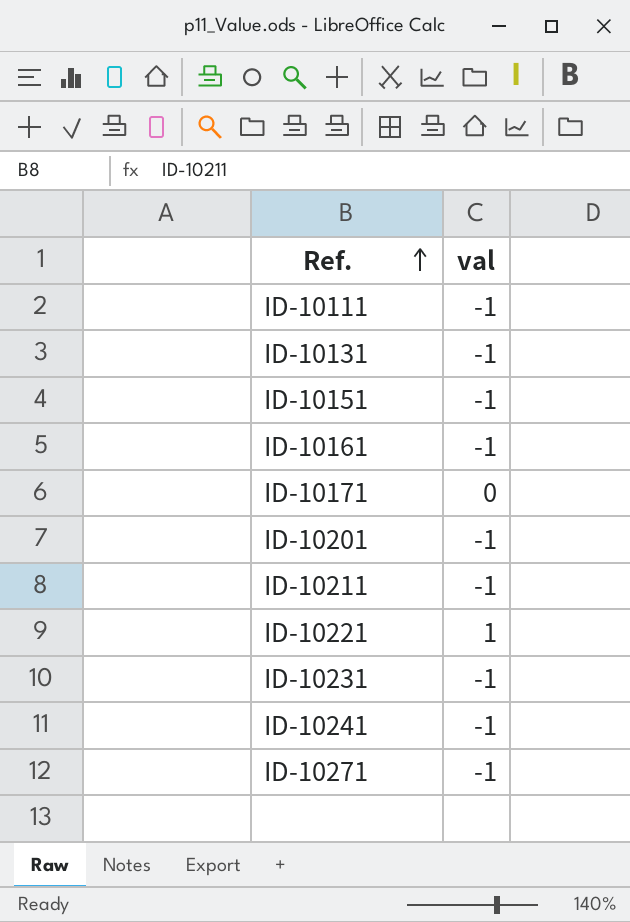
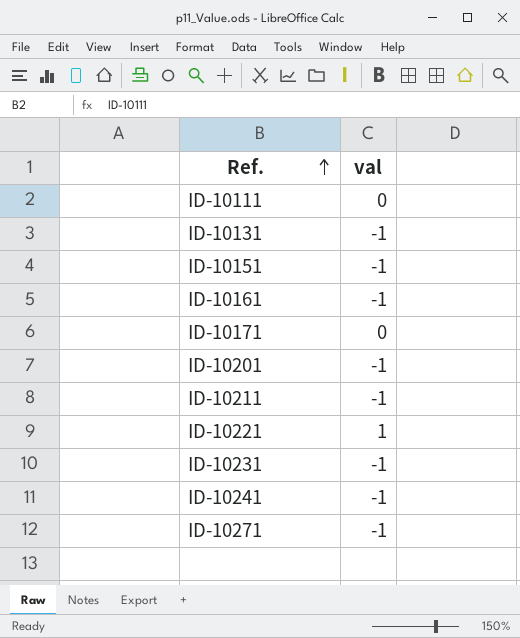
ID-10111 | val: -1 -> 0

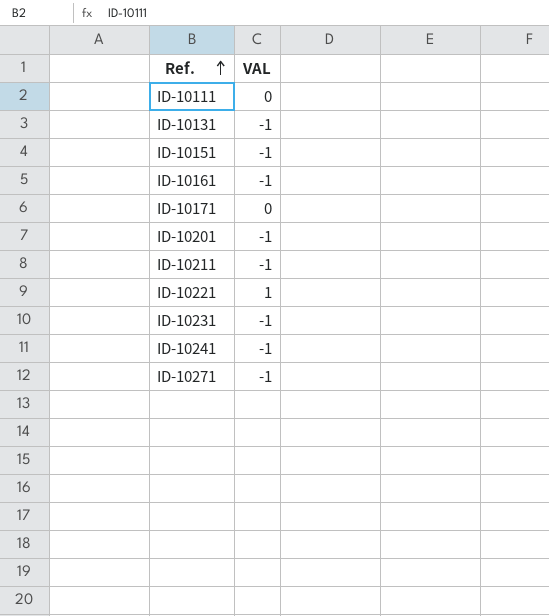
column name: val -> VAL

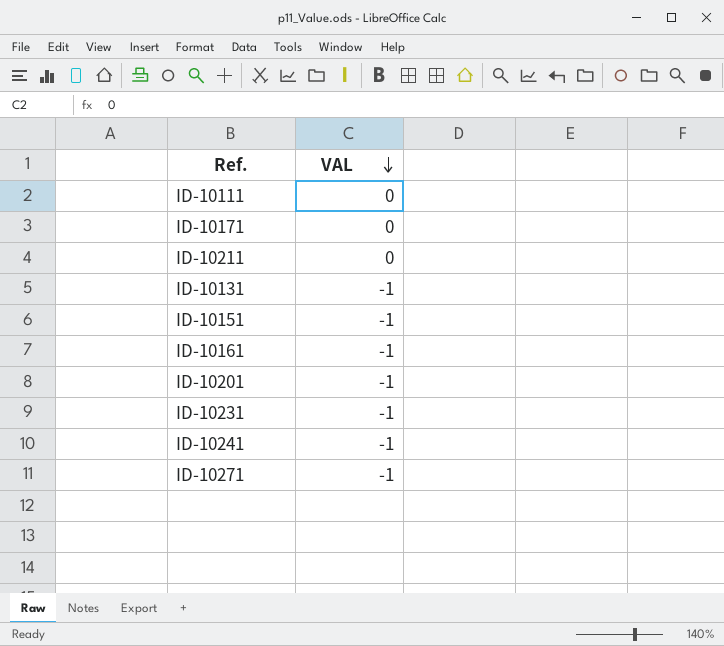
row order: Ref. ascending -> VAL descending
row ID-10221: 1 -> none
ID-10211 | VAL: -1 -> 0

